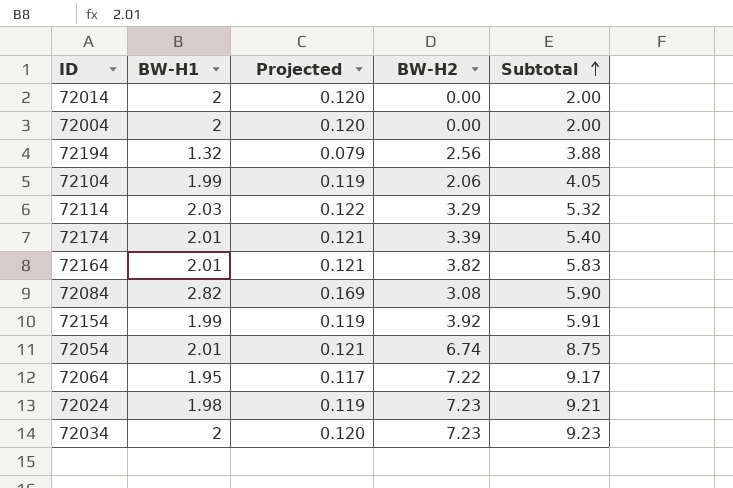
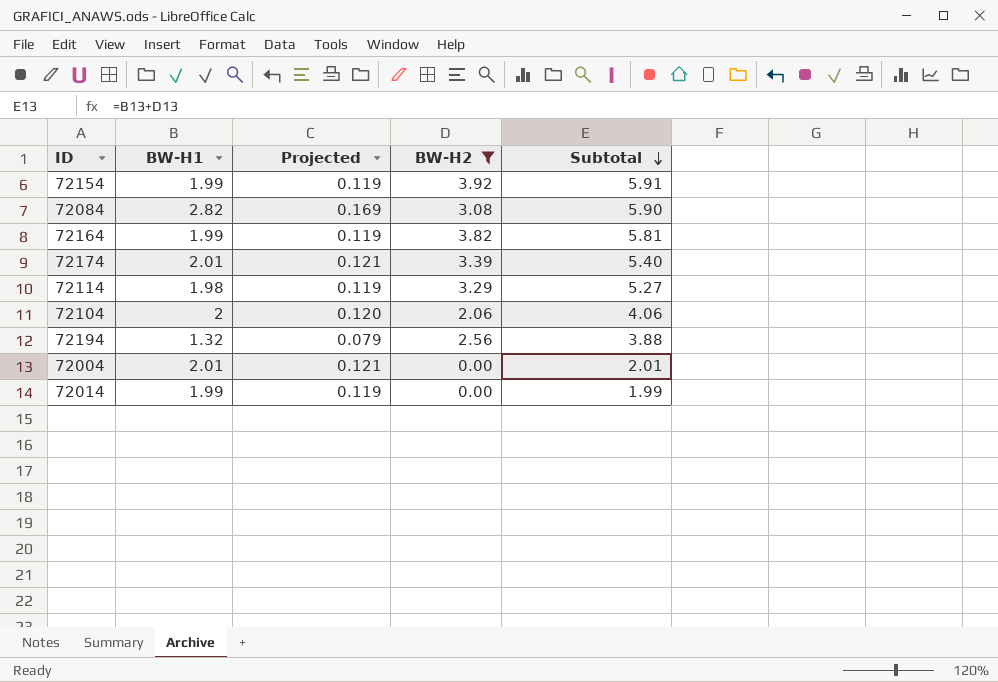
filter: none -> BW-H2 <= 3.92
row order: Subtotal ascending -> Subtotal descending
72164 | BW-H1: 2.01 -> 1.99
72164 | Projected: 0.121 -> 0.119
72164 | Subtotal: 5.83 -> 5.81
72114 | BW-H1: 2.03 -> 1.98
72114 | Projected: 0.122 -> 0.119
72114 | Subtotal: 5.32 -> 5.27
72104 | BW-H1: 1.99 -> 2
72104 | Projected: 0.119 -> 0.120
72104 | Subtotal: 4.05 -> 4.06
72004 | BW-H1: 2 -> 2.01
72004 | Projected: 0.120 -> 0.121
72004 | Subtotal: 2.00 -> 2.01
72014 | BW-H1: 2 -> 1.99
72014 | Projected: 0.120 -> 0.119
72014 | Subtotal: 2.00 -> 1.99

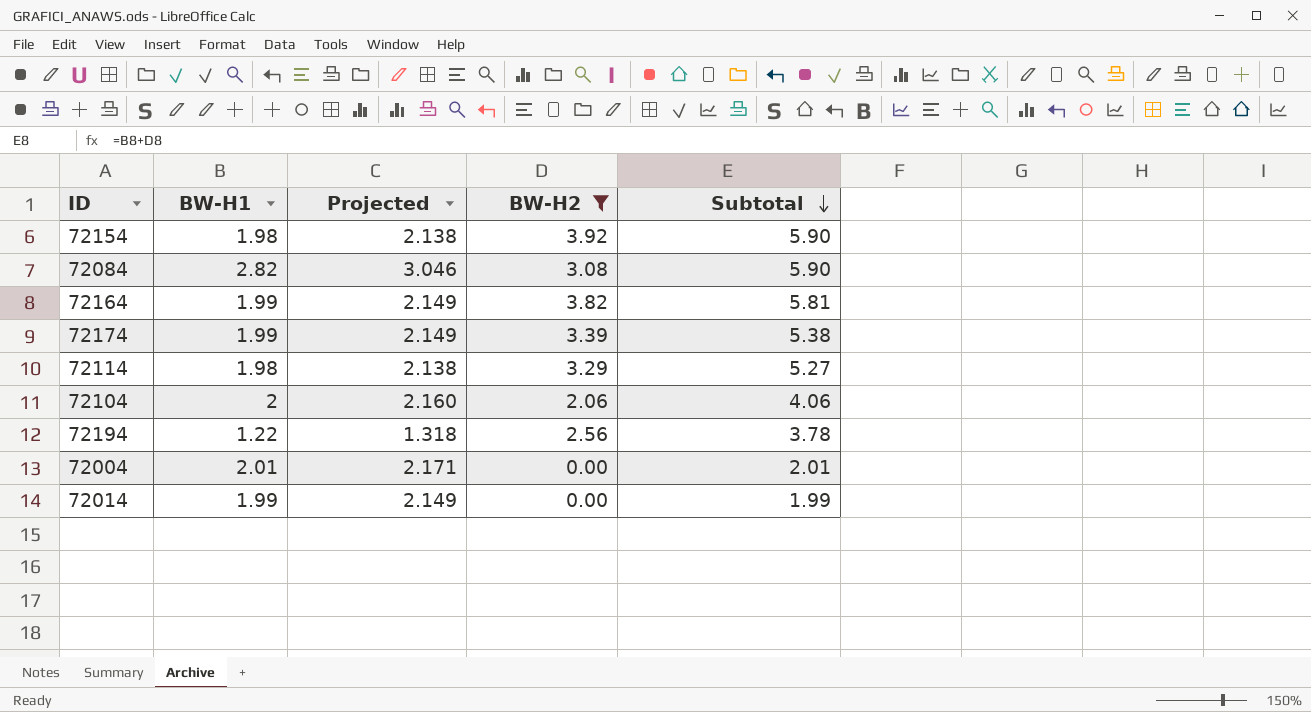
column Projected | formula: [BW-H1] * 0.06 -> [BW-H1] * 1.08
72154 | BW-H1: 1.99 -> 1.98
72154 | Subtotal: 5.91 -> 5.90
72174 | BW-H1: 2.01 -> 1.99
72174 | Subtotal: 5.40 -> 5.38
72194 | BW-H1: 1.32 -> 1.22
72194 | Subtotal: 3.88 -> 3.78

